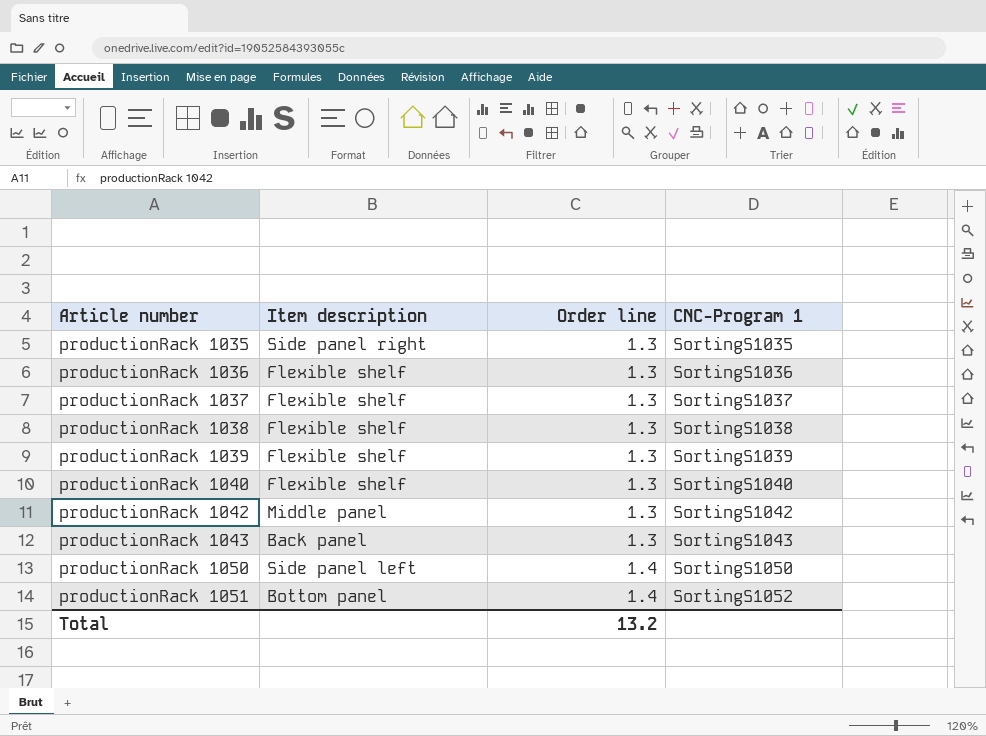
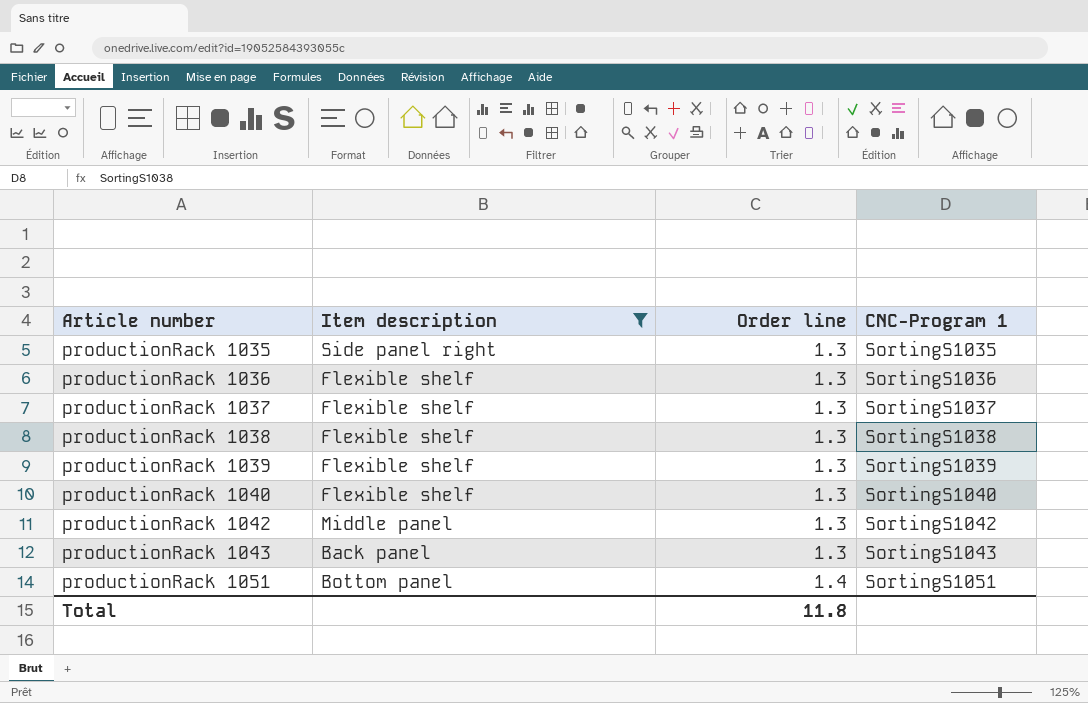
filter: none -> Item description != Side panel left
productionRack 1051 | CNC-Program 1: SortingS1052 -> SortingS1051
Total | Order line: 13.2 -> 11.8

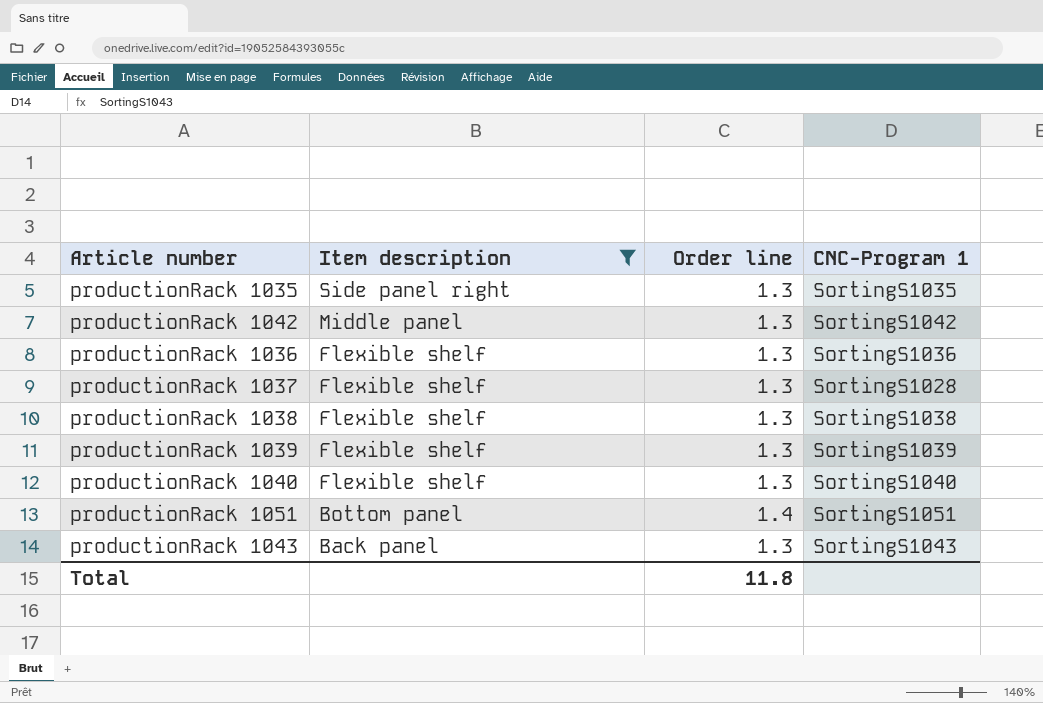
row order: Article number ascending -> Item description descending
productionRack 1037 | CNC-Program 1: SortingS1037 -> SortingS1028

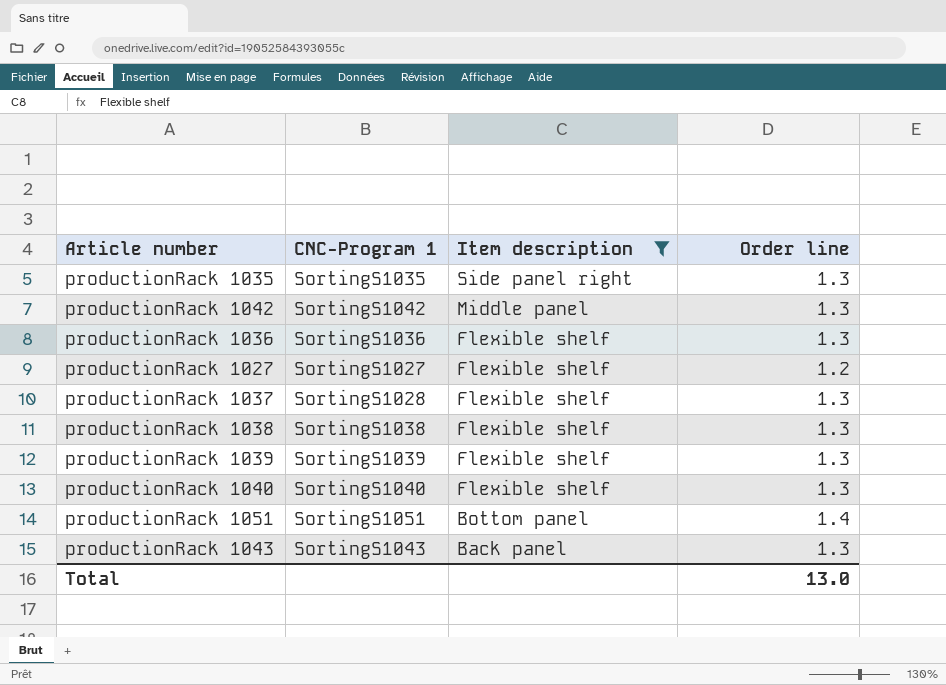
column CNC-Program 1 | position: 4 -> 2
row productionRack 1027: none -> SortingS1027 | Flexible shelf | 1.2
Total | Order line: 11.8 -> 13.0

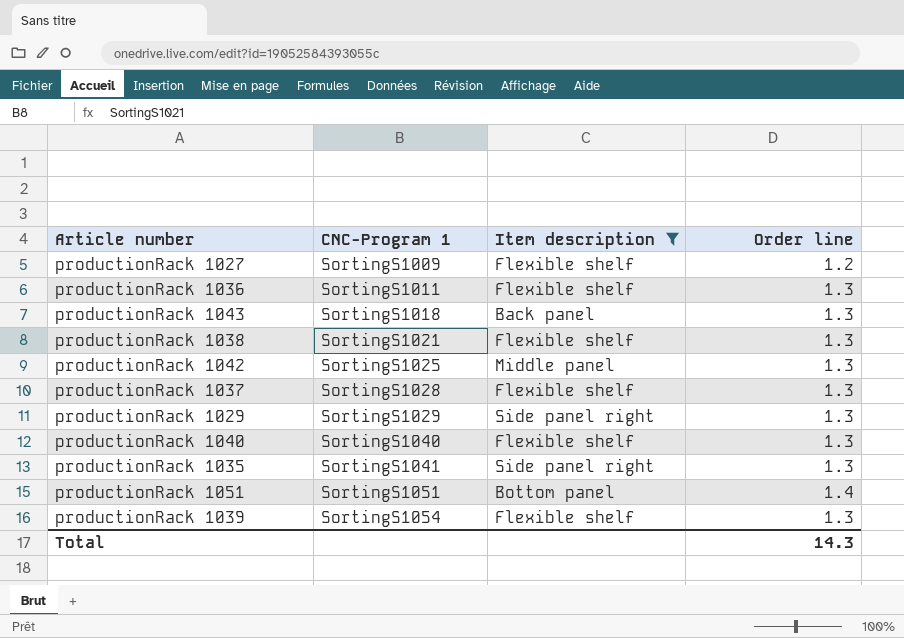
row order: Item description descending -> CNC-Program 1 ascending
productionRack 1027 | CNC-Program 1: SortingS1027 -> SortingS1009
productionRack 1036 | CNC-Program 1: SortingS1036 -> SortingS1011
productionRack 1043 | CNC-Program 1: SortingS1043 -> SortingS1018
productionRack 1038 | CNC-Program 1: SortingS1038 -> SortingS1021
productionRack 1042 | CNC-Program 1: SortingS1042 -> SortingS1025
row productionRack 1029: none -> SortingS1029 | Side panel right | 1.3
productionRack 1035 | CNC-Program 1: SortingS1035 -> SortingS1041
productionRack 1039 | CNC-Program 1: SortingS1039 -> SortingS1054
Total | Order line: 13.0 -> 14.3

